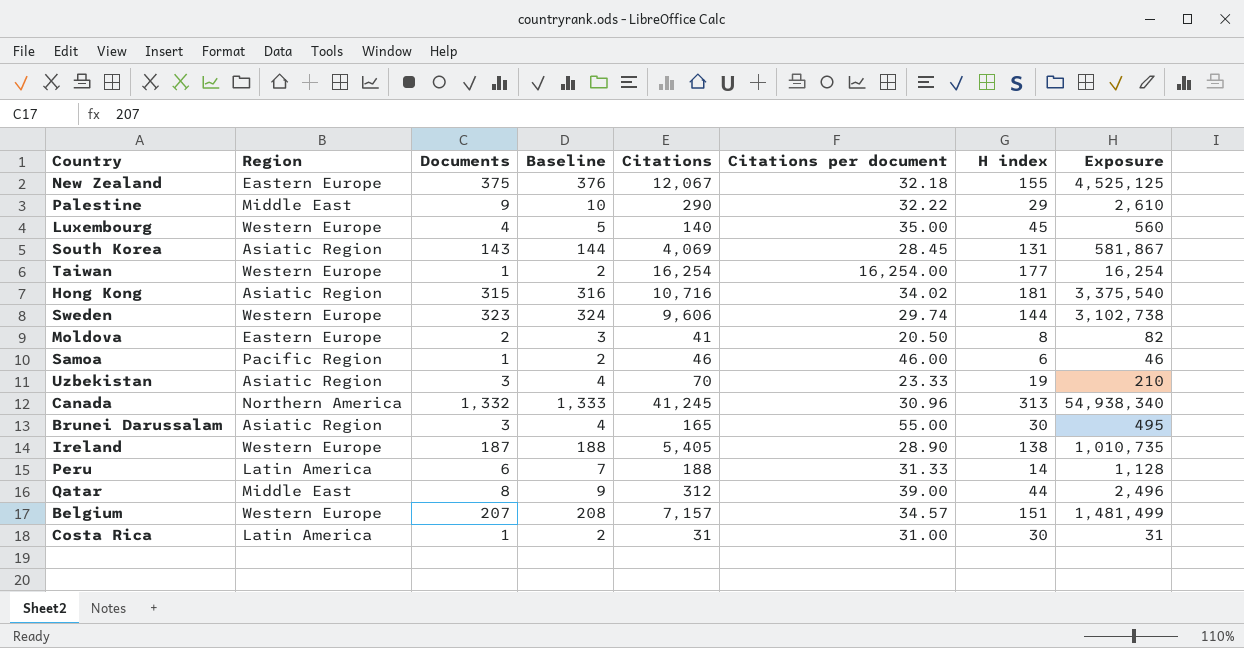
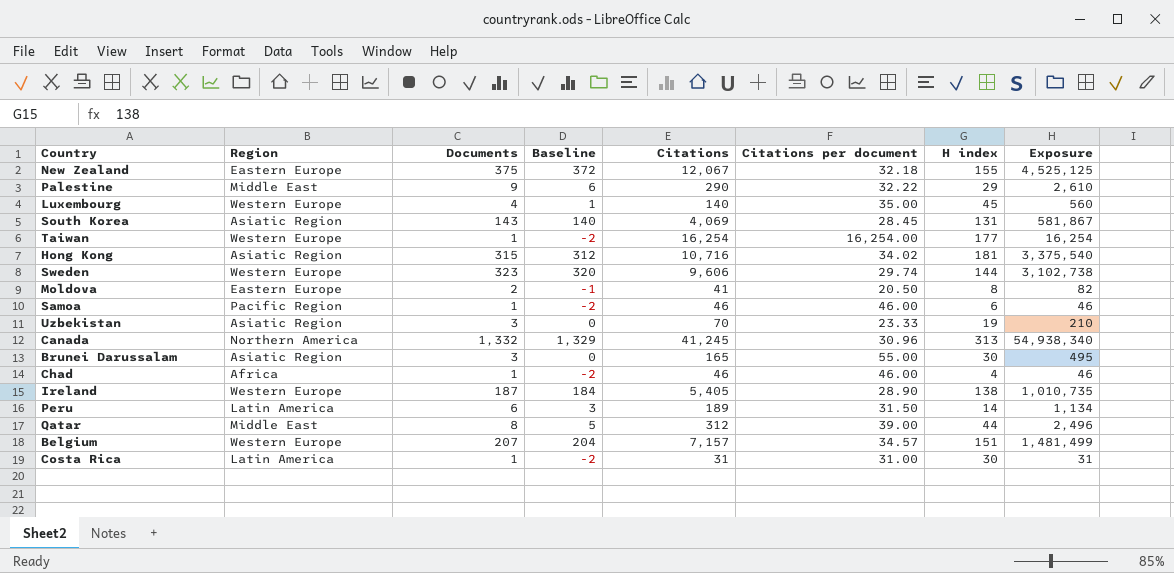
column Baseline | formula: [Documents] + 1 -> [Documents] - 3
row Chad: none -> Africa | 1 | -2 | 46 | 46.00 | 4 | 46
Peru | Citations: 188 -> 189
Peru | Citations per document: 31.33 -> 31.50
Peru | Exposure: 1,128 -> 1,134

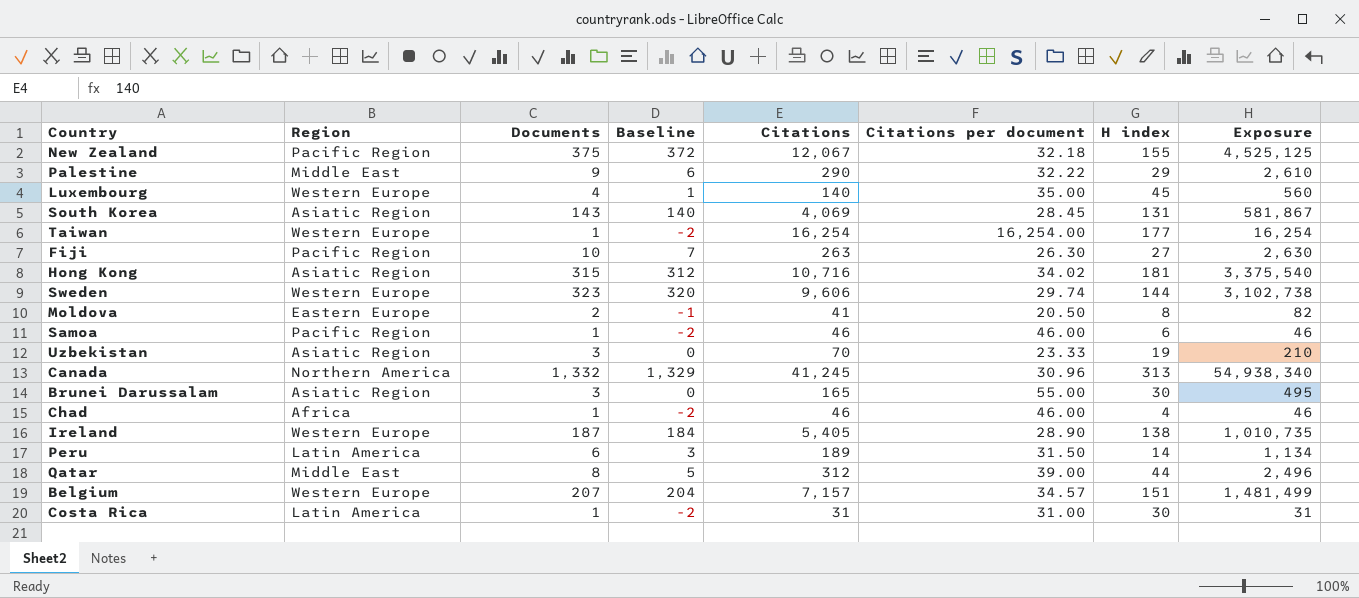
New Zealand | Region: Eastern Europe -> Pacific Region
row Fiji: none -> Pacific Region | 10 | 7 | 263 | 26.30 | 27 | 2,630

